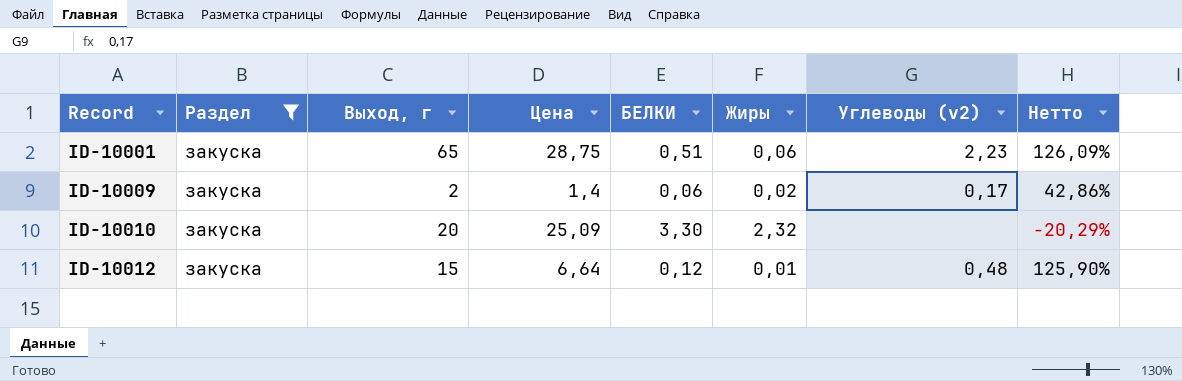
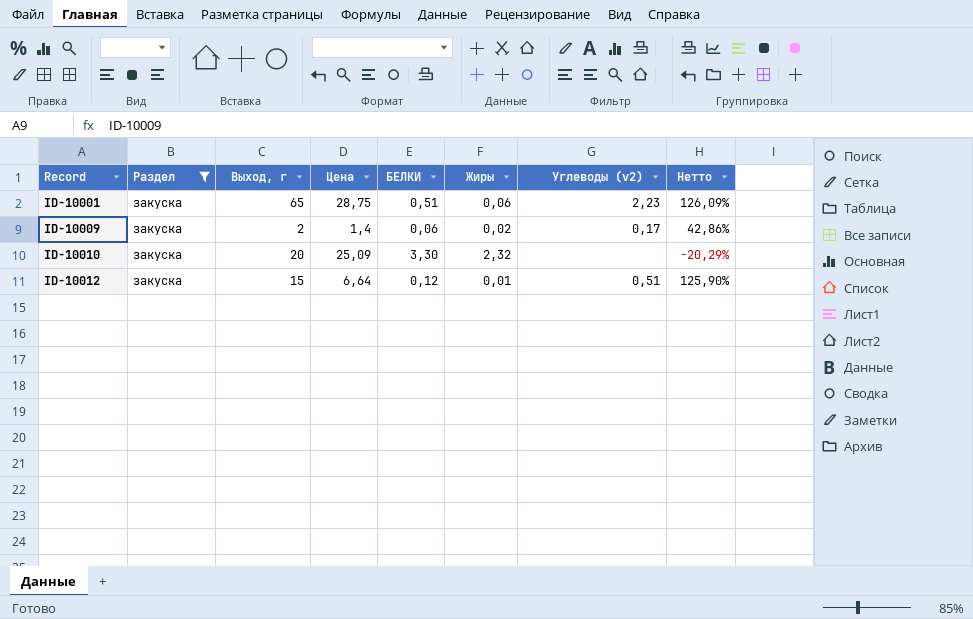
ID-10012 | Углеводы (v2): 0,48 -> 0,51

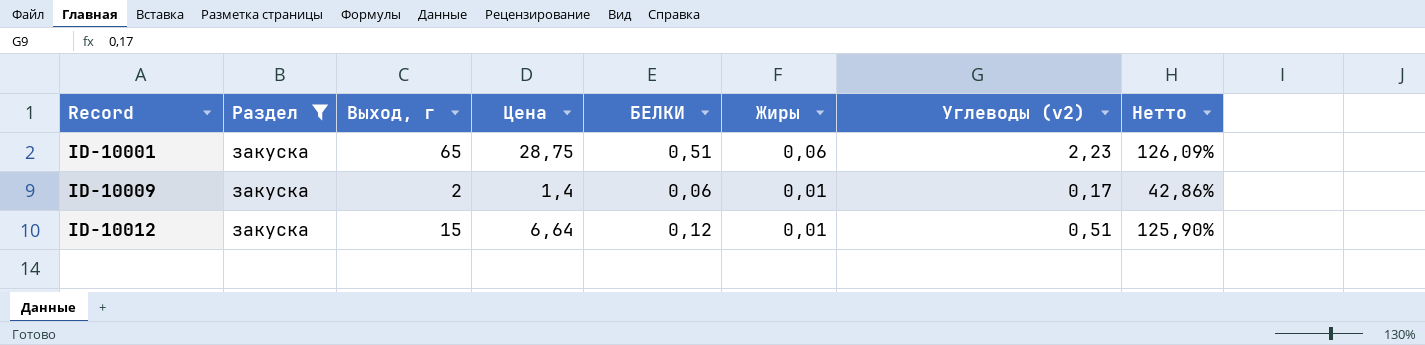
row ID-10010: закуска | 20 | 25,09 | 3,30 | 2,32 | none | -20,29% -> none
ID-10009 | Жиры: 0,02 -> 0,01

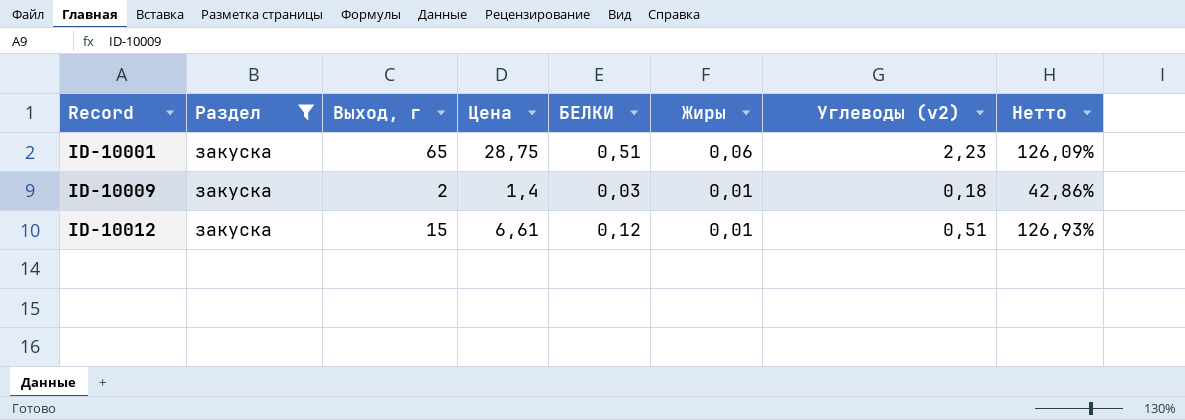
ID-10009 | БЕЛКИ: 0,06 -> 0,03
ID-10009 | Углеводы (v2): 0,17 -> 0,18
ID-10012 | Цена: 6,64 -> 6,61
ID-10012 | Нетто: 125,90% -> 126,93%

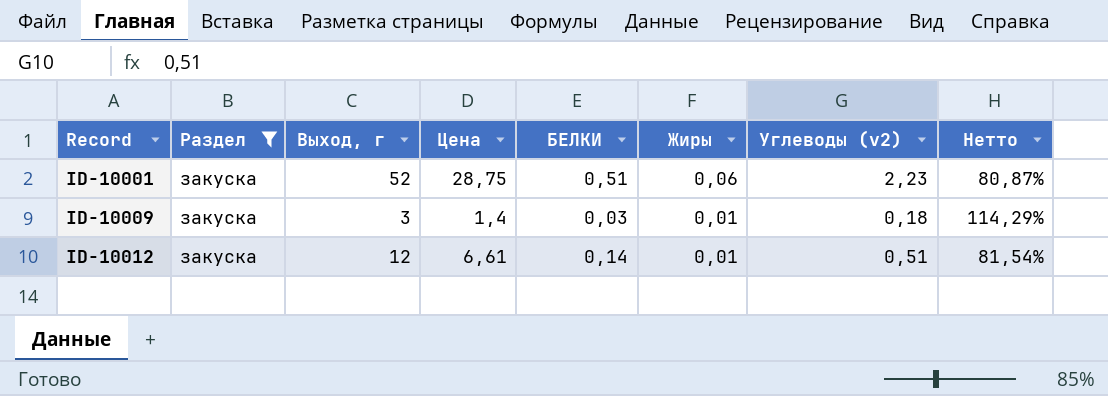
ID-10001 | Выход, г: 65 -> 52
ID-10001 | Нетто: 126,09% -> 80,87%
ID-10009 | Выход, г: 2 -> 3
ID-10009 | Нетто: 42,86% -> 114,29%
ID-10012 | Выход, г: 15 -> 12
ID-10012 | БЕЛКИ: 0,12 -> 0,14
ID-10012 | Нетто: 126,93% -> 81,54%

